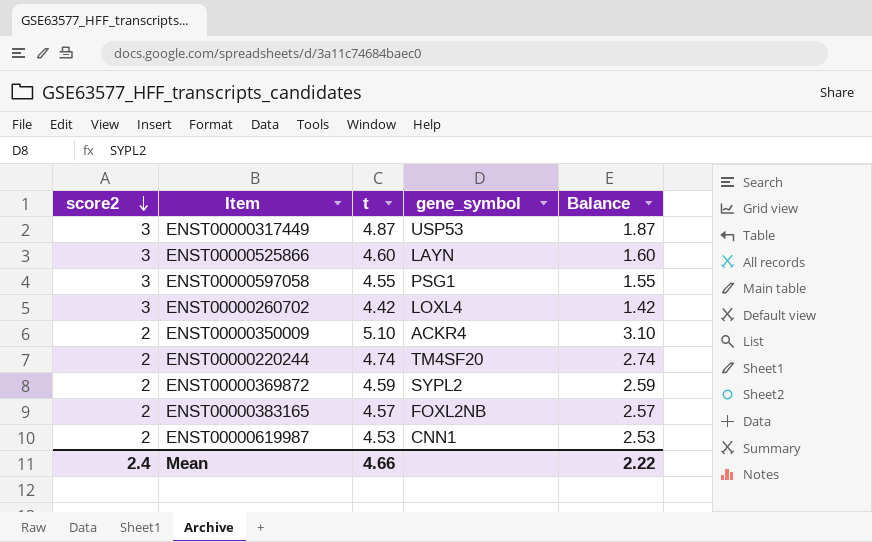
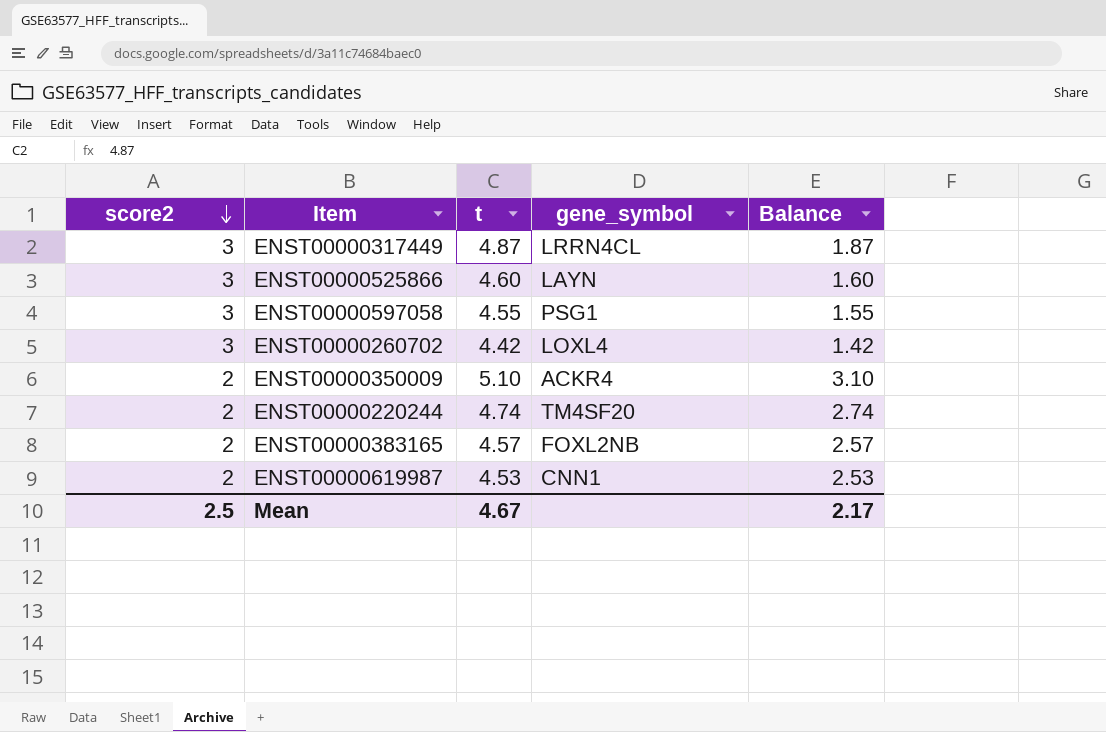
row ENST00000369872: 2 | 4.59 | SYPL2 | 2.59 -> none
ENST00000317449 | gene_symbol: USP53 -> LRRN4CL
Mean | score2: 2.4 -> 2.5
Mean | t: 4.66 -> 4.67
Mean | Balance: 2.22 -> 2.17

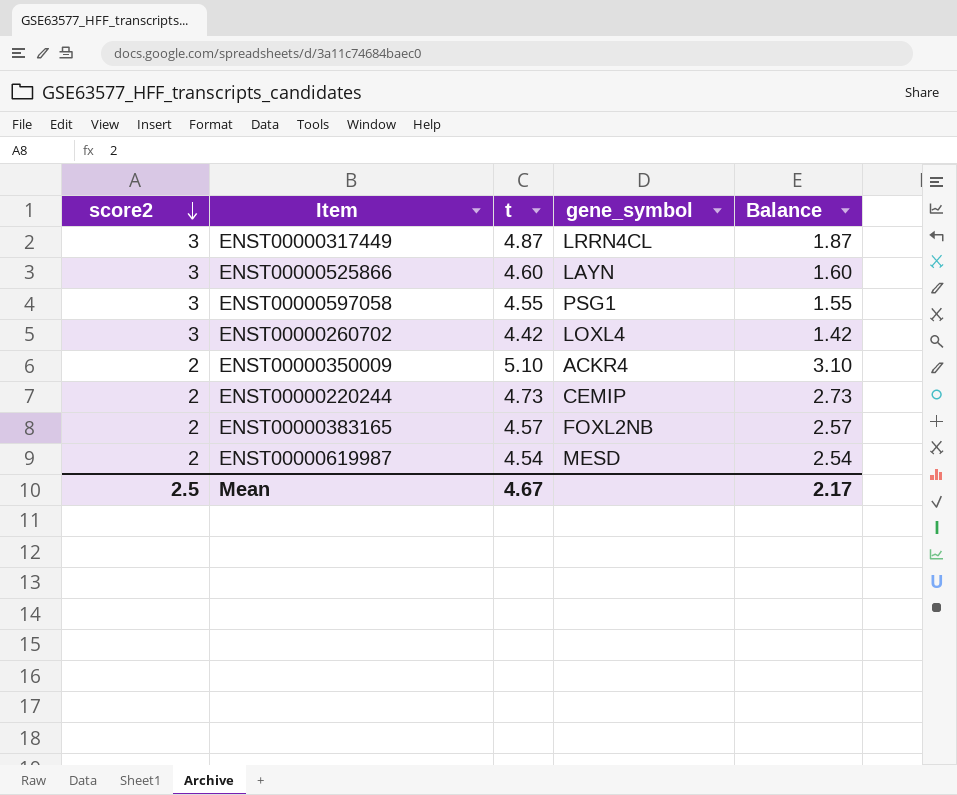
ENST00000220244 | t: 4.74 -> 4.73
ENST00000220244 | gene_symbol: TM4SF20 -> CEMIP
ENST00000220244 | Balance: 2.74 -> 2.73
ENST00000619987 | t: 4.53 -> 4.54
ENST00000619987 | gene_symbol: CNN1 -> MESD
ENST00000619987 | Balance: 2.53 -> 2.54

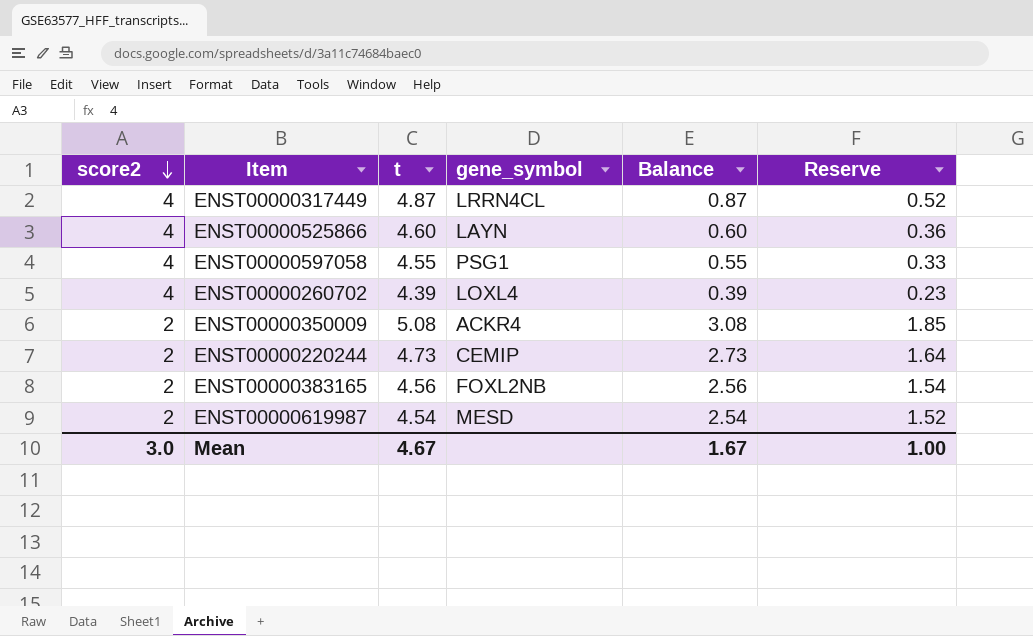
column Reserve | formula: none -> [Balance] * 0.6
ENST00000317449 | score2: 3 -> 4
ENST00000317449 | Balance: 1.87 -> 0.87
ENST00000525866 | score2: 3 -> 4
ENST00000525866 | Balance: 1.60 -> 0.60
ENST00000597058 | score2: 3 -> 4
ENST00000597058 | Balance: 1.55 -> 0.55
ENST00000260702 | score2: 3 -> 4
ENST00000260702 | t: 4.42 -> 4.39
ENST00000260702 | Balance: 1.42 -> 0.39
ENST00000350009 | t: 5.10 -> 5.08
ENST00000350009 | Balance: 3.10 -> 3.08
ENST00000383165 | t: 4.57 -> 4.56
ENST00000383165 | Balance: 2.57 -> 2.56
Mean | score2: 2.5 -> 3.0
Mean | Balance: 2.17 -> 1.67

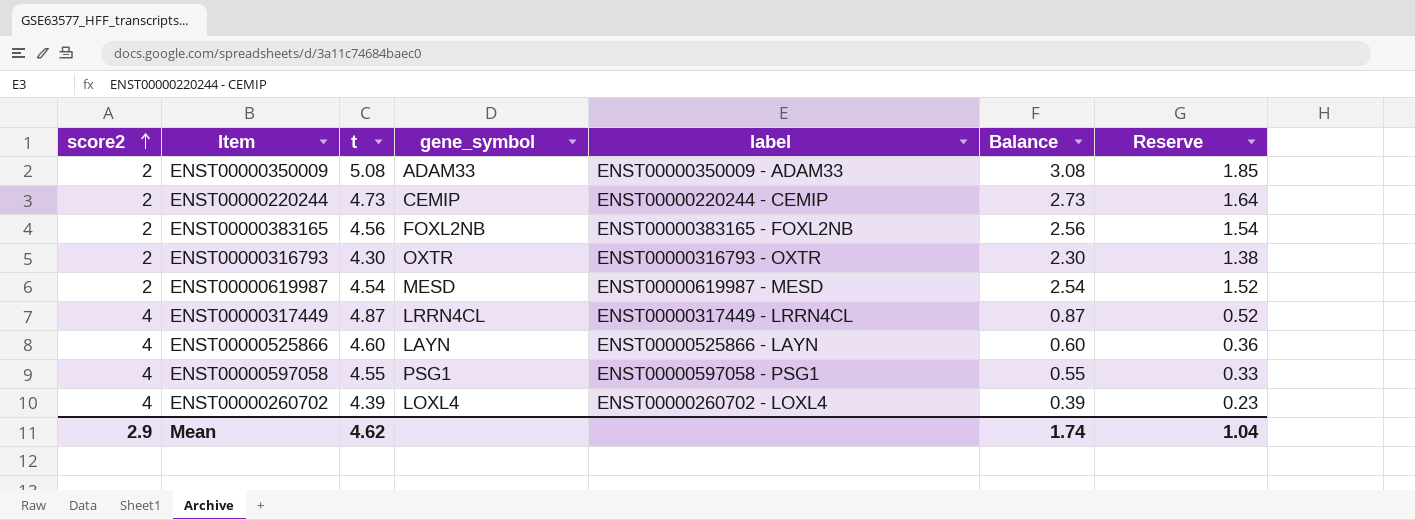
row order: score2 descending -> score2 ascending
column label | position: none -> 5
ENST00000350009 | gene_symbol: ACKR4 -> ADAM33
row ENST00000316793: none -> 2 | 4.30 | OXTR | ENST00000316793 - OXTR | 2.30 | 1.38
Mean | score2: 3.0 -> 2.9
Mean | t: 4.67 -> 4.62
Mean | Balance: 1.67 -> 1.74
Mean | Reserve: 1.00 -> 1.04

